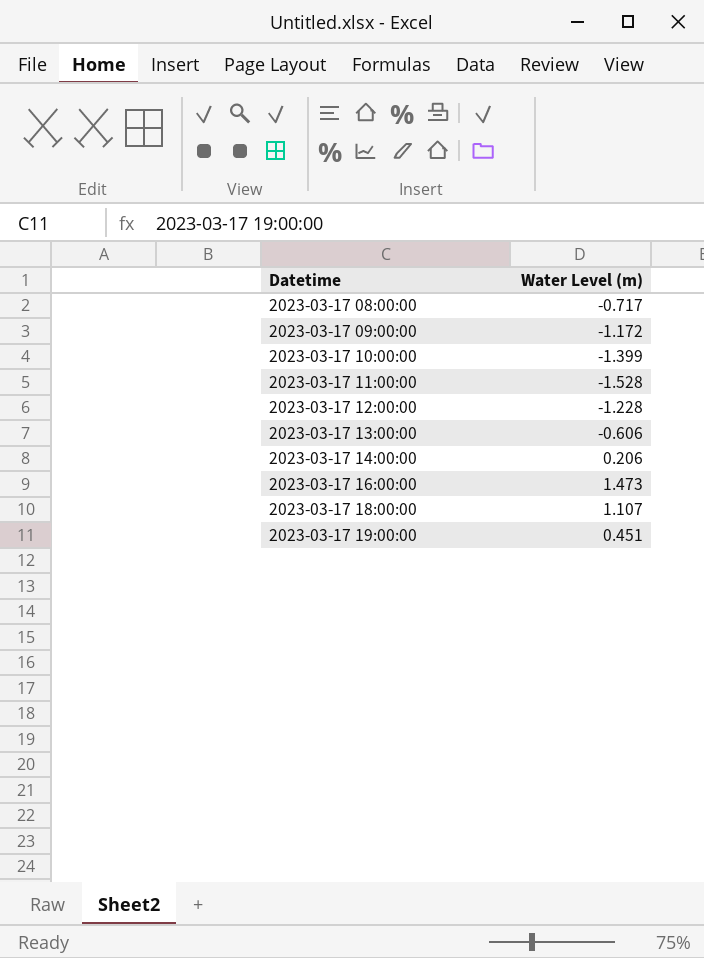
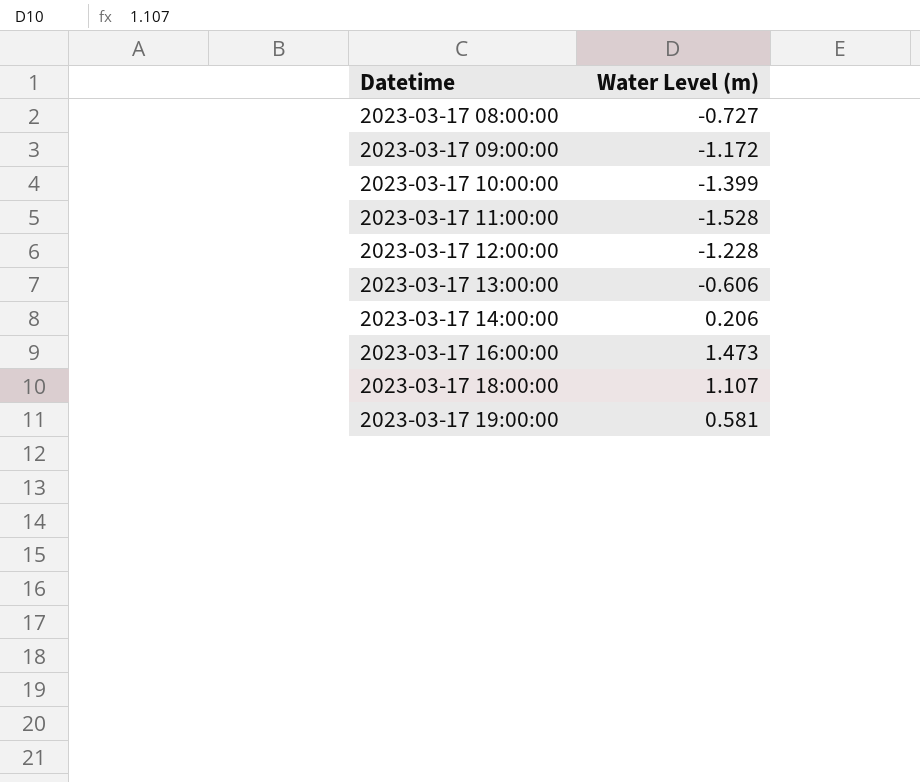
2023-03-17 08:00:00 | Water Level (m): -0.717 -> -0.727
2023-03-17 19:00:00 | Water Level (m): 0.451 -> 0.581

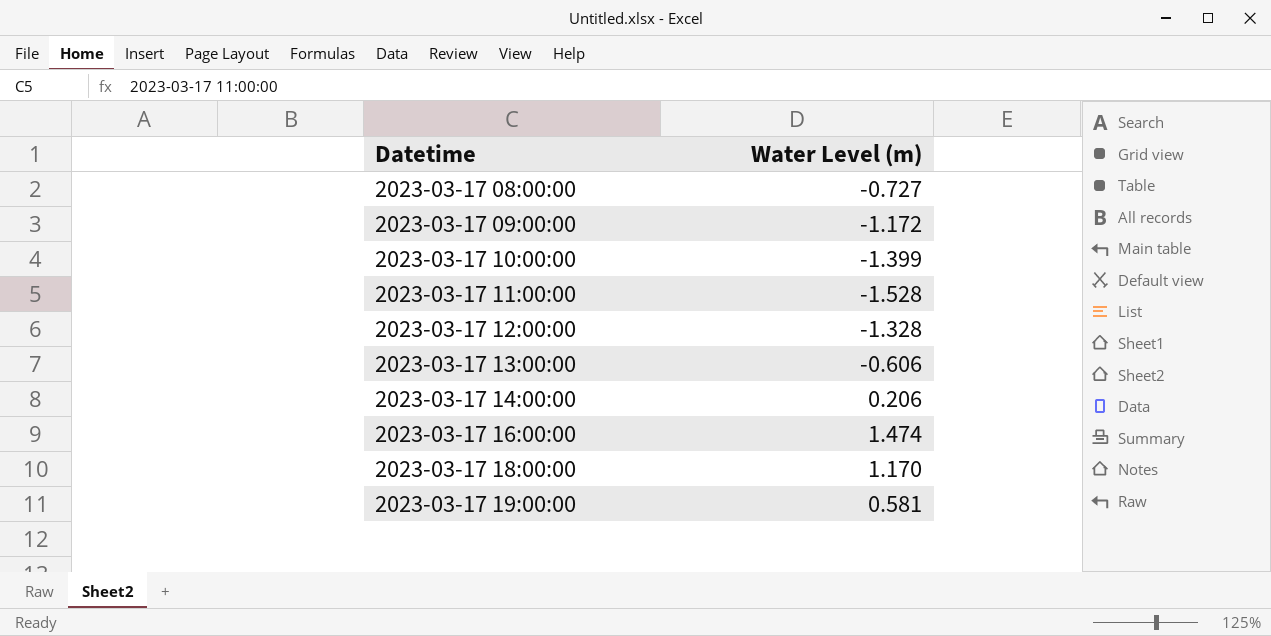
2023-03-17 12:00:00 | Water Level (m): -1.228 -> -1.328
2023-03-17 16:00:00 | Water Level (m): 1.473 -> 1.474
2023-03-17 18:00:00 | Water Level (m): 1.107 -> 1.170

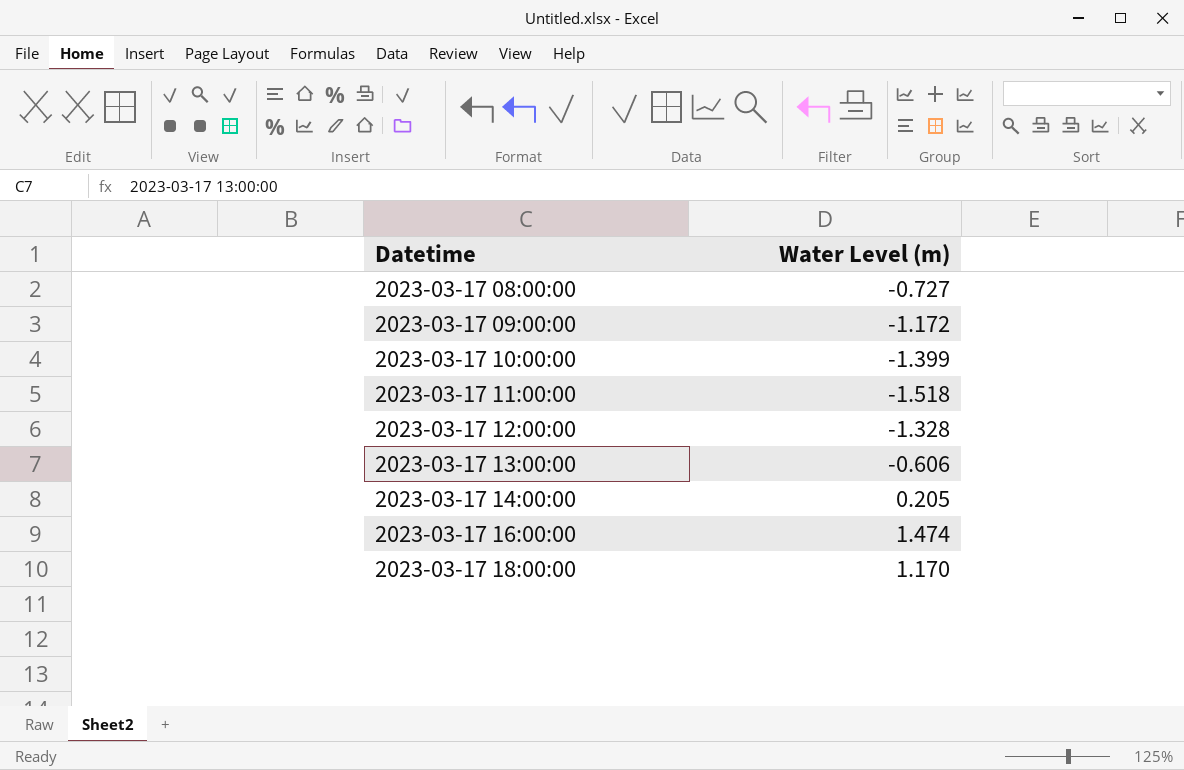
row 2023-03-17 19:00:00: 0.581 -> none
2023-03-17 11:00:00 | Water Level (m): -1.528 -> -1.518
2023-03-17 14:00:00 | Water Level (m): 0.206 -> 0.205

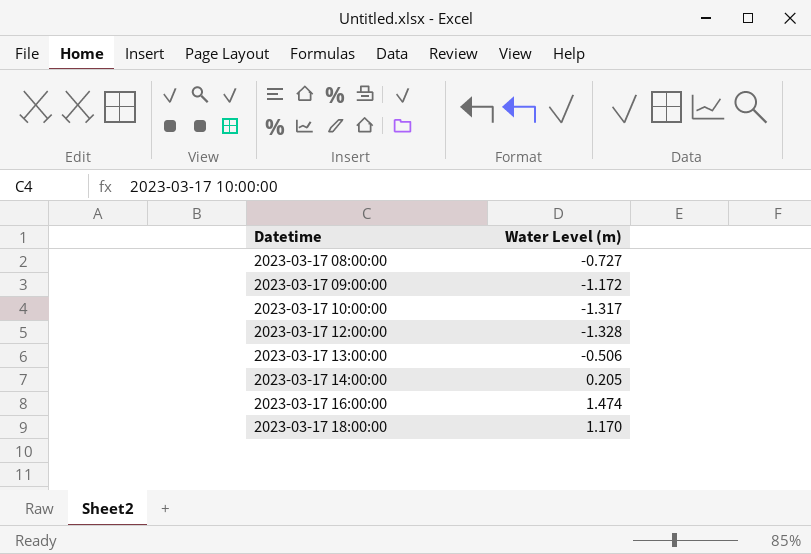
row 2023-03-17 11:00:00: -1.518 -> none
2023-03-17 10:00:00 | Water Level (m): -1.399 -> -1.317
2023-03-17 13:00:00 | Water Level (m): -0.606 -> -0.506

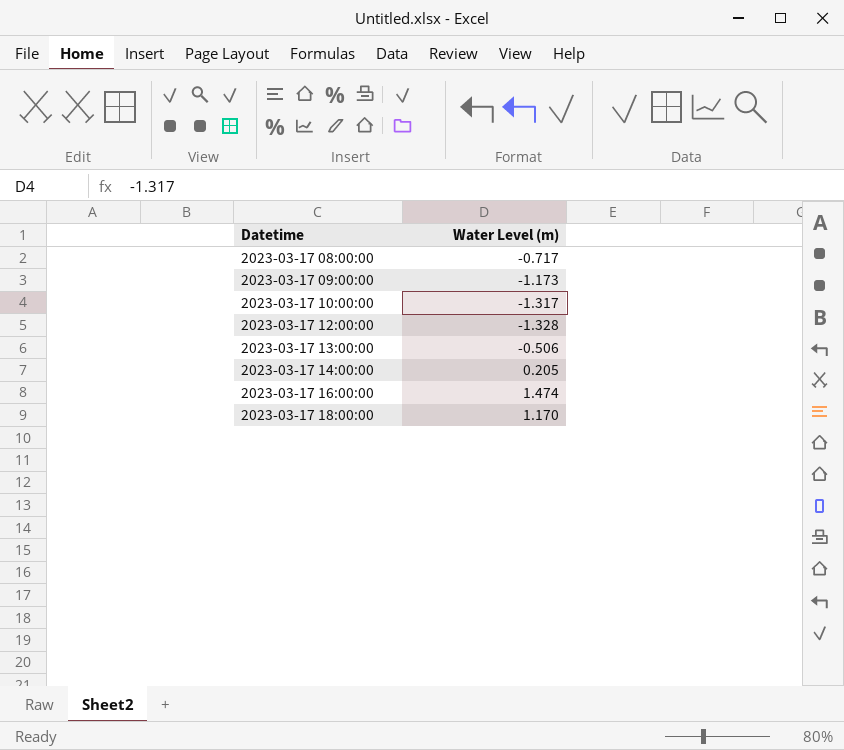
2023-03-17 08:00:00 | Water Level (m): -0.727 -> -0.717
2023-03-17 09:00:00 | Water Level (m): -1.172 -> -1.173

